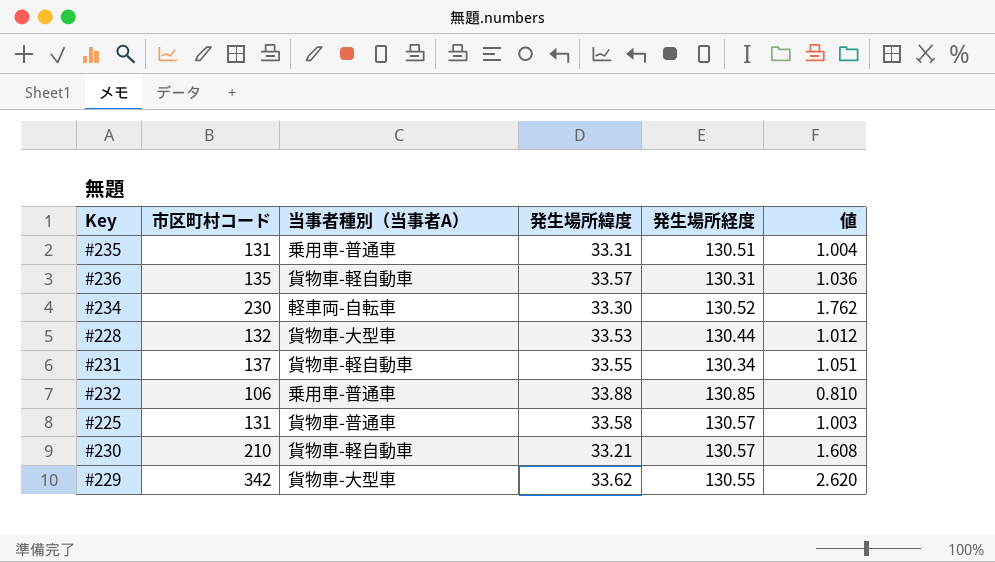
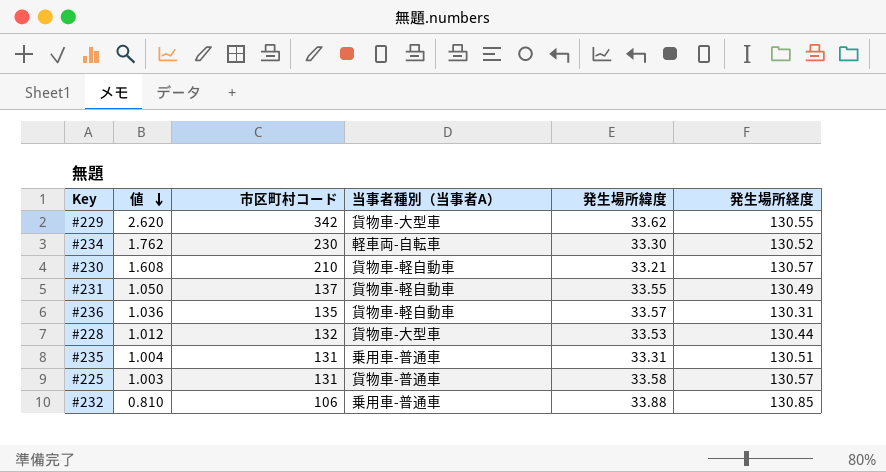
row order: none -> 値 descending
column 値 | position: 6 -> 2
#231 | 値: 1.051 -> 1.050
#231 | 発生場所経度: 130.34 -> 130.49

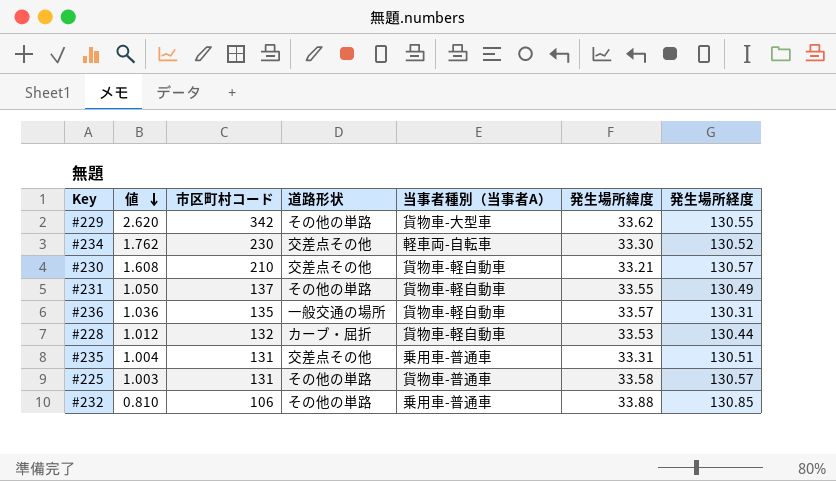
column 道路形状 | position: none -> 4
#228 | 当事者種別（当事者A）: 貨物車-大型車 -> 貨物車-軽自動車

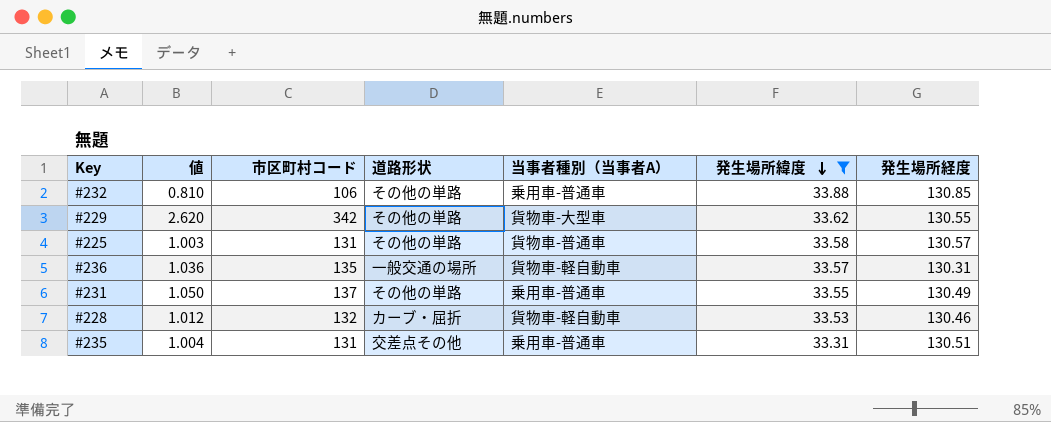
filter: none -> 発生場所緯度 >= 33.31
row order: 値 descending -> 発生場所緯度 descending
#231 | 当事者種別（当事者A）: 貨物車-軽自動車 -> 乗用車-普通車
#228 | 発生場所経度: 130.44 -> 130.46

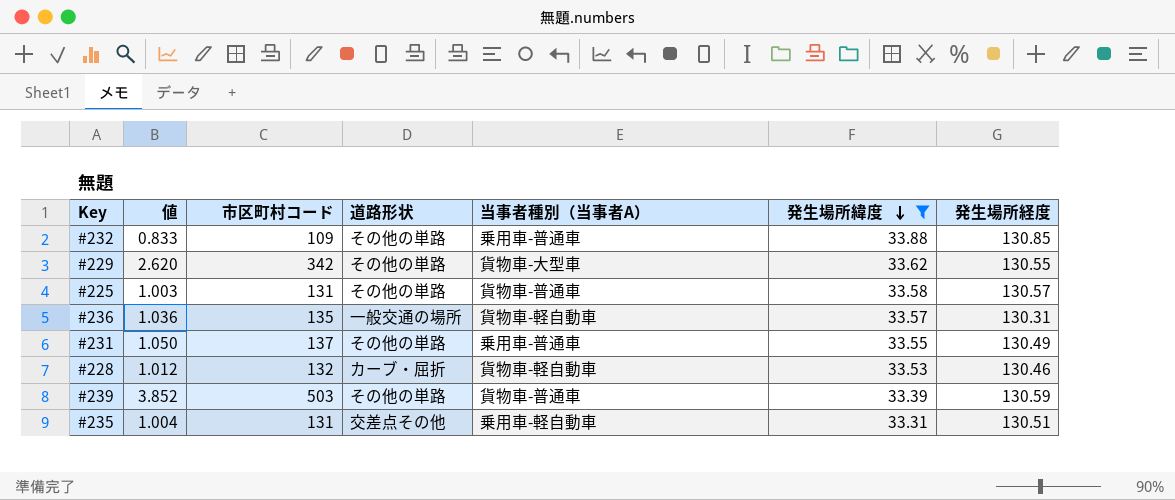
#232 | 値: 0.810 -> 0.833
#232 | 市区町村コード: 106 -> 109
row #239: none -> 3.852 | 503 | その他の単路 | 貨物車-普通車 | 33.39 | 130.59
#235 | 当事者種別（当事者A）: 乗用車-普通車 -> 乗用車-軽自動車

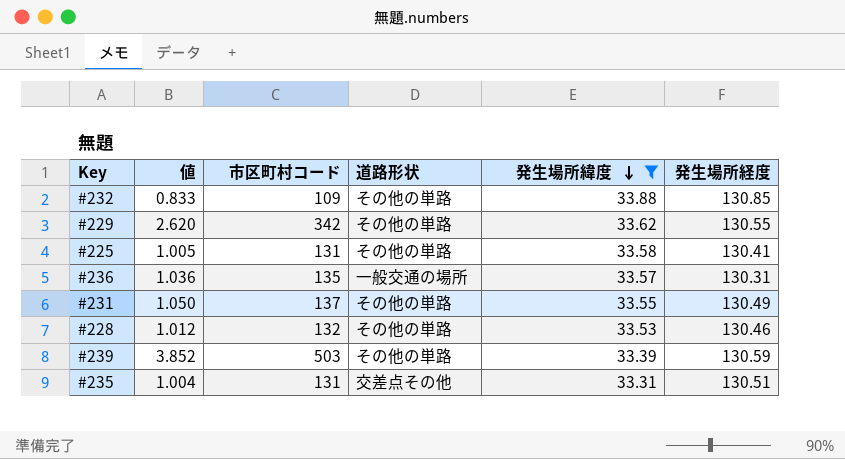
column 当事者種別（当事者A） | position: 5 -> none
#225 | 値: 1.003 -> 1.005
#225 | 発生場所経度: 130.57 -> 130.41
#228 | 道路形状: カーブ・屈折 -> その他の単路

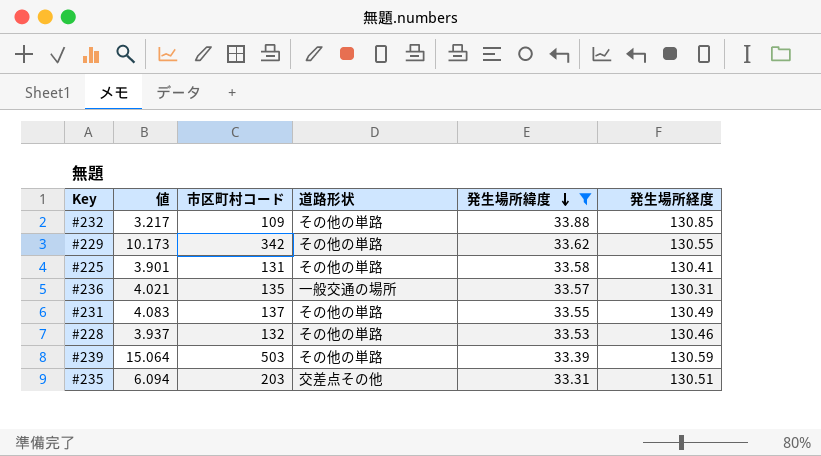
column 値 | formula: [市区町村コード] / [発生場所経度] -> [市区町村コード] / [発生場所緯度]
#235 | 市区町村コード: 131 -> 203

